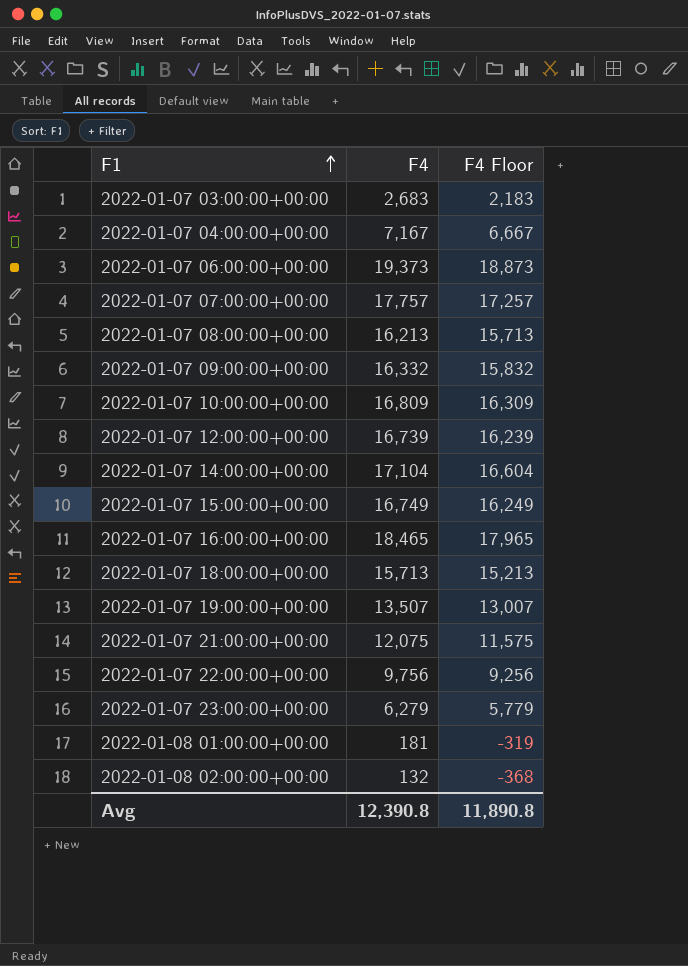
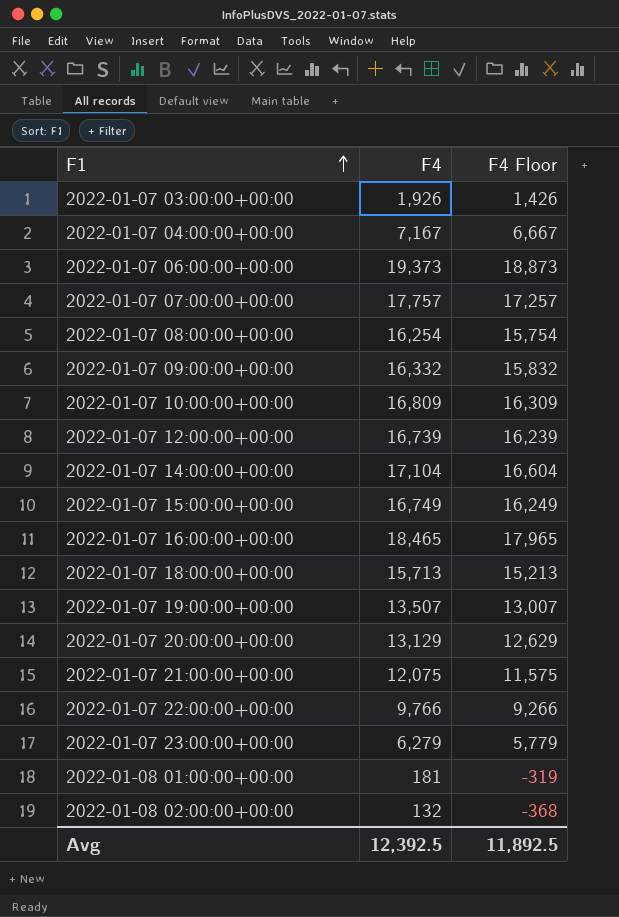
2022-01-07 03:00:00+00:00 | F4: 2,683 -> 1,926
2022-01-07 03:00:00+00:00 | F4 Floor: 2,183 -> 1,426
2022-01-07 08:00:00+00:00 | F4: 16,213 -> 16,254
2022-01-07 08:00:00+00:00 | F4 Floor: 15,713 -> 15,754
row 2022-01-07 20:00:00+00:00: none -> 13,129 | 12,629
2022-01-07 22:00:00+00:00 | F4: 9,756 -> 9,766
2022-01-07 22:00:00+00:00 | F4 Floor: 9,256 -> 9,266
Avg | F4: 12,390.8 -> 12,392.5
Avg | F4 Floor: 11,890.8 -> 11,892.5

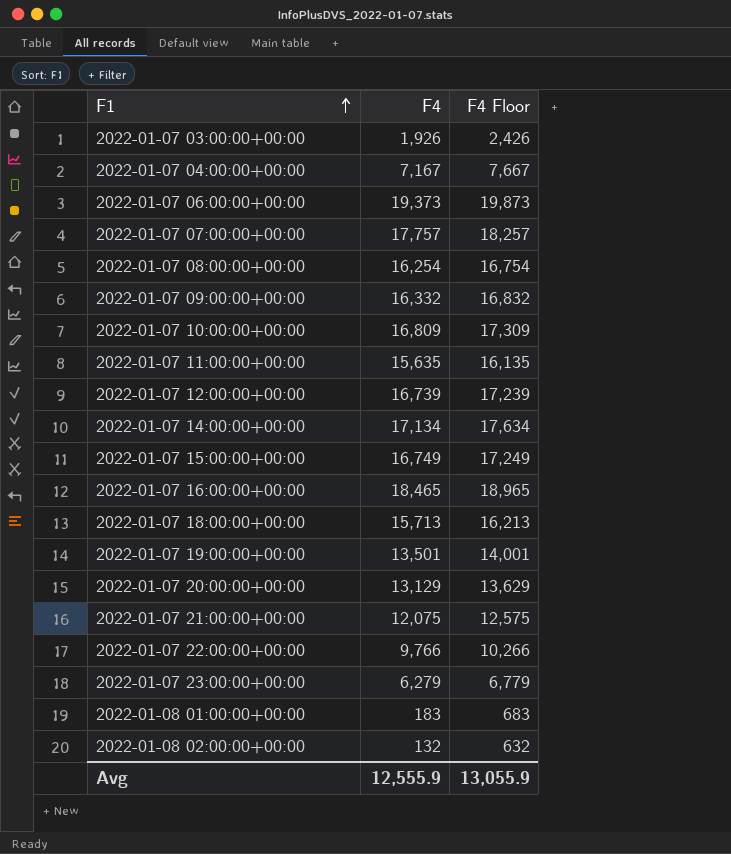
column F4 Floor | formula: [F4] - 500 -> [F4] + 500
row 2022-01-07 11:00:00+00:00: none -> 15,635 | 16,135
2022-01-07 14:00:00+00:00 | F4: 17,104 -> 17,134
2022-01-07 19:00:00+00:00 | F4: 13,507 -> 13,501
2022-01-08 01:00:00+00:00 | F4: 181 -> 183
Avg | F4: 12,392.5 -> 12,555.9
Avg | F4 Floor: 11,892.5 -> 13,055.9

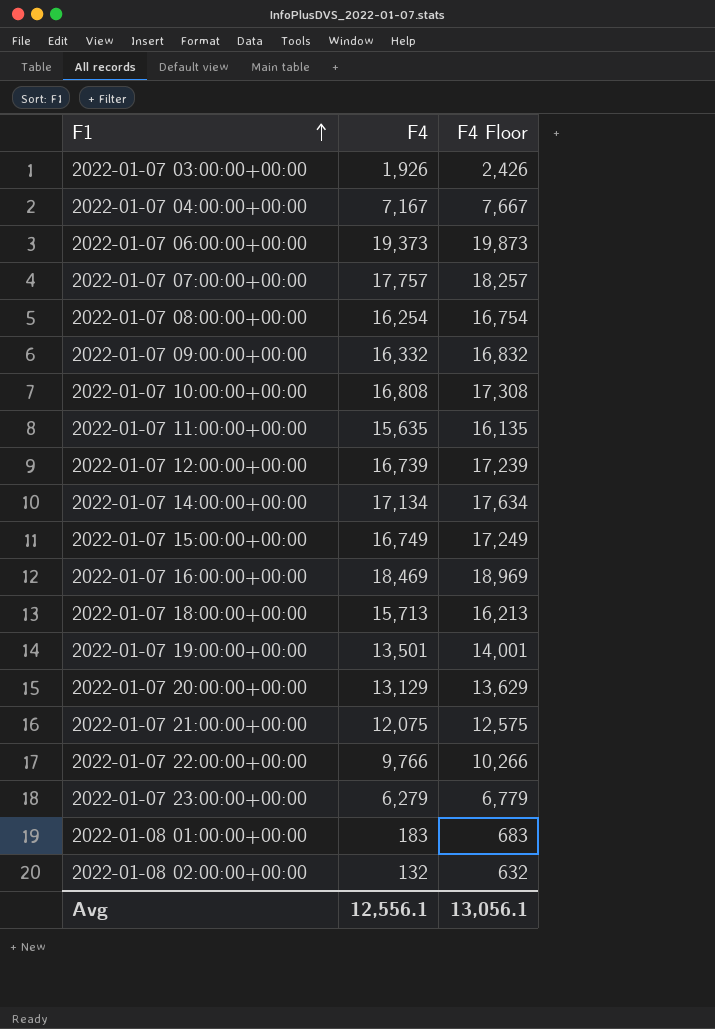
2022-01-07 10:00:00+00:00 | F4: 16,809 -> 16,808
2022-01-07 10:00:00+00:00 | F4 Floor: 17,309 -> 17,308
2022-01-07 16:00:00+00:00 | F4: 18,465 -> 18,469
2022-01-07 16:00:00+00:00 | F4 Floor: 18,965 -> 18,969
Avg | F4: 12,555.9 -> 12,556.1
Avg | F4 Floor: 13,055.9 -> 13,056.1

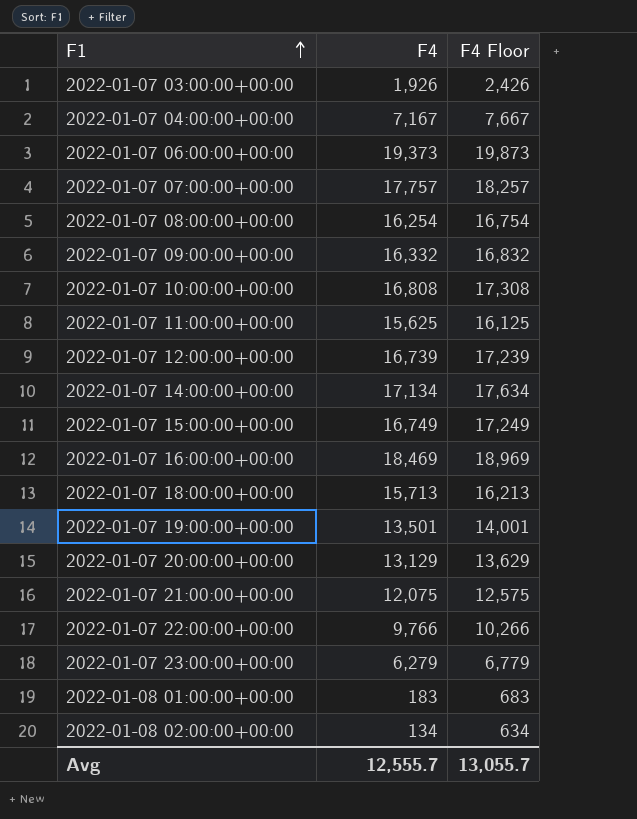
2022-01-07 11:00:00+00:00 | F4: 15,635 -> 15,625
2022-01-07 11:00:00+00:00 | F4 Floor: 16,135 -> 16,125
2022-01-08 02:00:00+00:00 | F4: 132 -> 134
2022-01-08 02:00:00+00:00 | F4 Floor: 632 -> 634
Avg | F4: 12,556.1 -> 12,555.7
Avg | F4 Floor: 13,056.1 -> 13,055.7

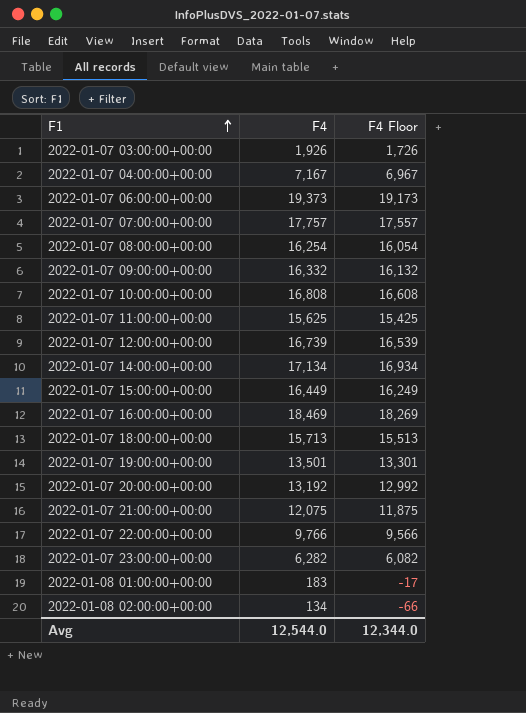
column F4 Floor | formula: [F4] + 500 -> [F4] - 200
2022-01-07 15:00:00+00:00 | F4: 16,749 -> 16,449
2022-01-07 20:00:00+00:00 | F4: 13,129 -> 13,192
2022-01-07 23:00:00+00:00 | F4: 6,279 -> 6,282
Avg | F4: 12,555.7 -> 12,544.0
Avg | F4 Floor: 13,055.7 -> 12,344.0

